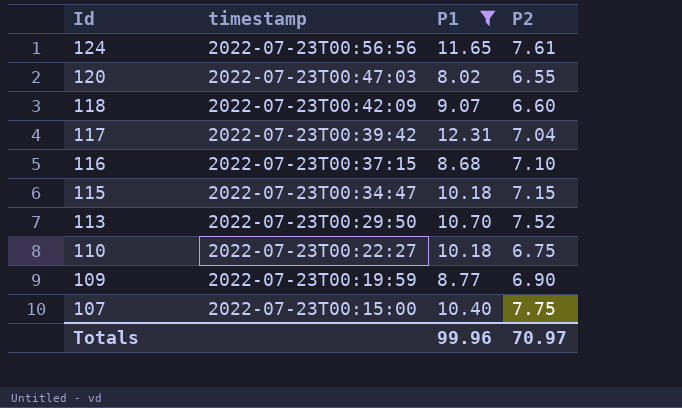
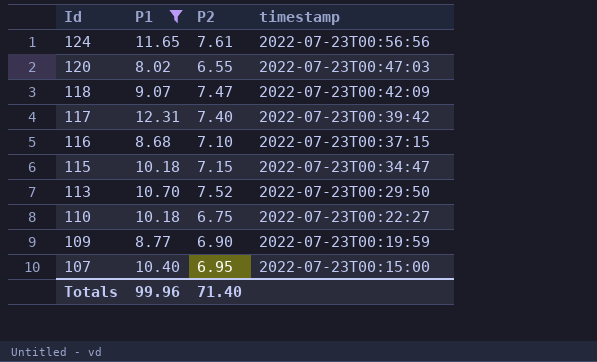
column timestamp | position: 2 -> 4
118 | P2: 6.60 -> 7.47
117 | P2: 7.04 -> 7.40
107 | P2: 7.75 -> 6.95
Totals | P2: 70.97 -> 71.40

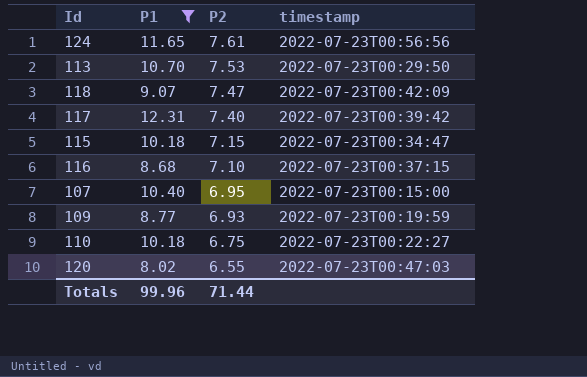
row order: Id descending -> P2 descending
113 | P2: 7.52 -> 7.53
109 | P2: 6.90 -> 6.93
Totals | P2: 71.40 -> 71.44

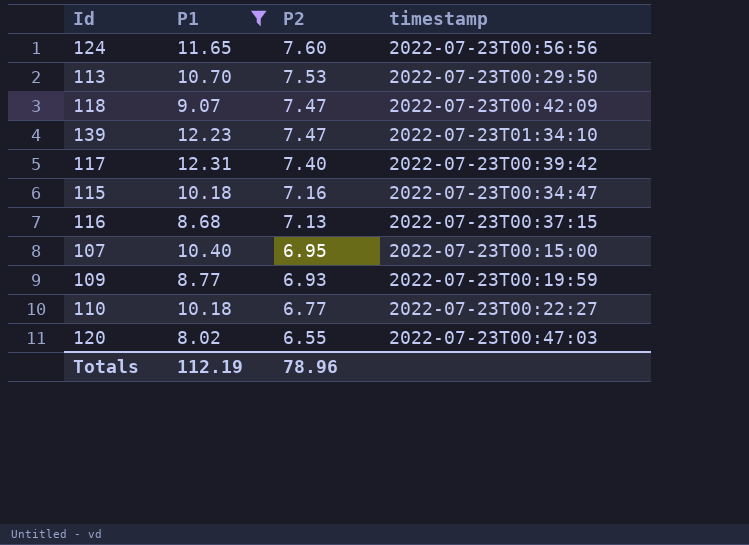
124 | P2: 7.61 -> 7.60
row 139: none -> 12.23 | 7.47 | 2022-07-23T01:34:10
115 | P2: 7.15 -> 7.16
116 | P2: 7.10 -> 7.13
110 | P2: 6.75 -> 6.77
Totals | P1: 99.96 -> 112.19
Totals | P2: 71.44 -> 78.96

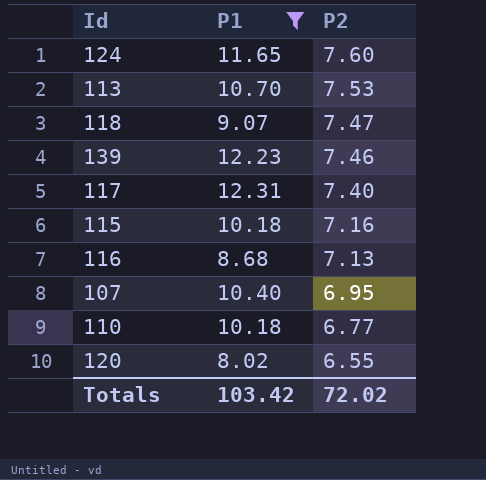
column timestamp | position: 4 -> none
row 109: 8.77 | 6.93 | 2022-07-23T00:19:59 -> none
139 | P2: 7.47 -> 7.46
Totals | P1: 112.19 -> 103.42
Totals | P2: 78.96 -> 72.02

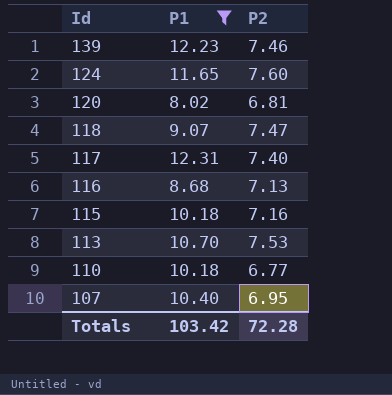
row order: P2 descending -> Id descending
120 | P2: 6.55 -> 6.81
Totals | P2: 72.02 -> 72.28

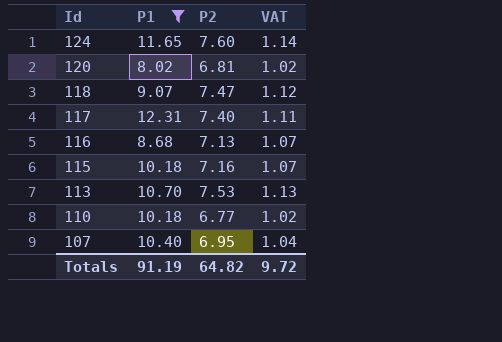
column VAT | formula: none -> [P2] * 0.15
row 139: 12.23 | 7.46 -> none
Totals | P1: 103.42 -> 91.19
Totals | P2: 72.28 -> 64.82

